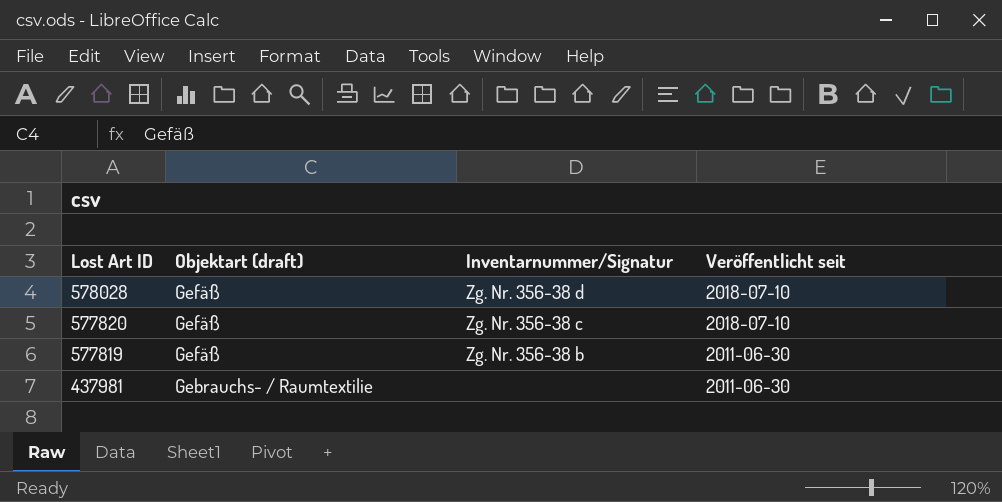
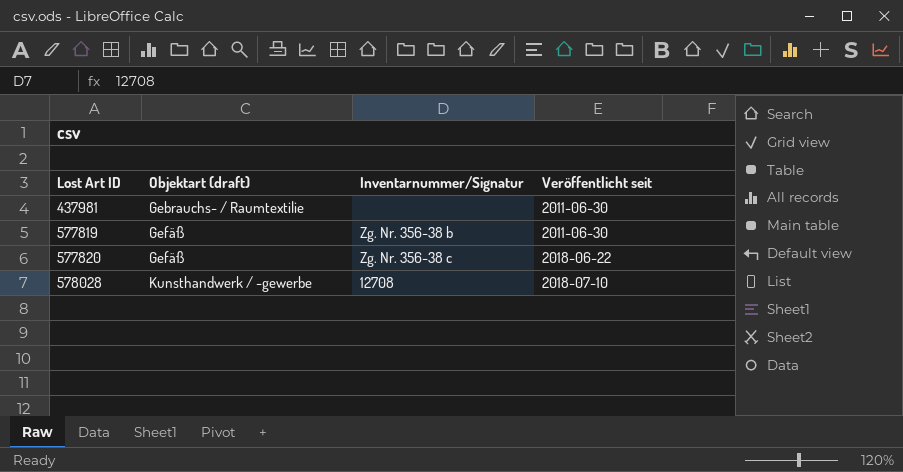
row order: Lost Art ID descending -> Lost Art ID ascending
577820 | Veröffentlicht seit: 2018-07-10 -> 2018-06-22
578028 | Objektart (draft): Gefäß -> Kunsthandwerk / -gewerbe
578028 | Inventarnummer/Signatur: Zg. Nr. 356-38 d -> 12708

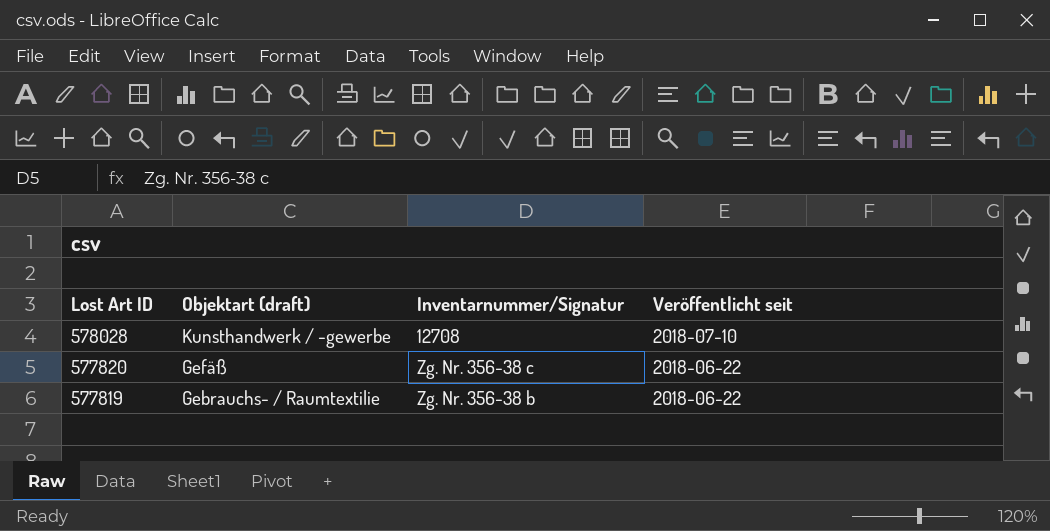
row order: Lost Art ID ascending -> Lost Art ID descending
row 437981: Gebrauchs- / Raumtextilie | none | 2011-06-30 -> none
577819 | Objektart (draft): Gefäß -> Gebrauchs- / Raumtextilie
577819 | Veröffentlicht seit: 2011-06-30 -> 2018-06-22

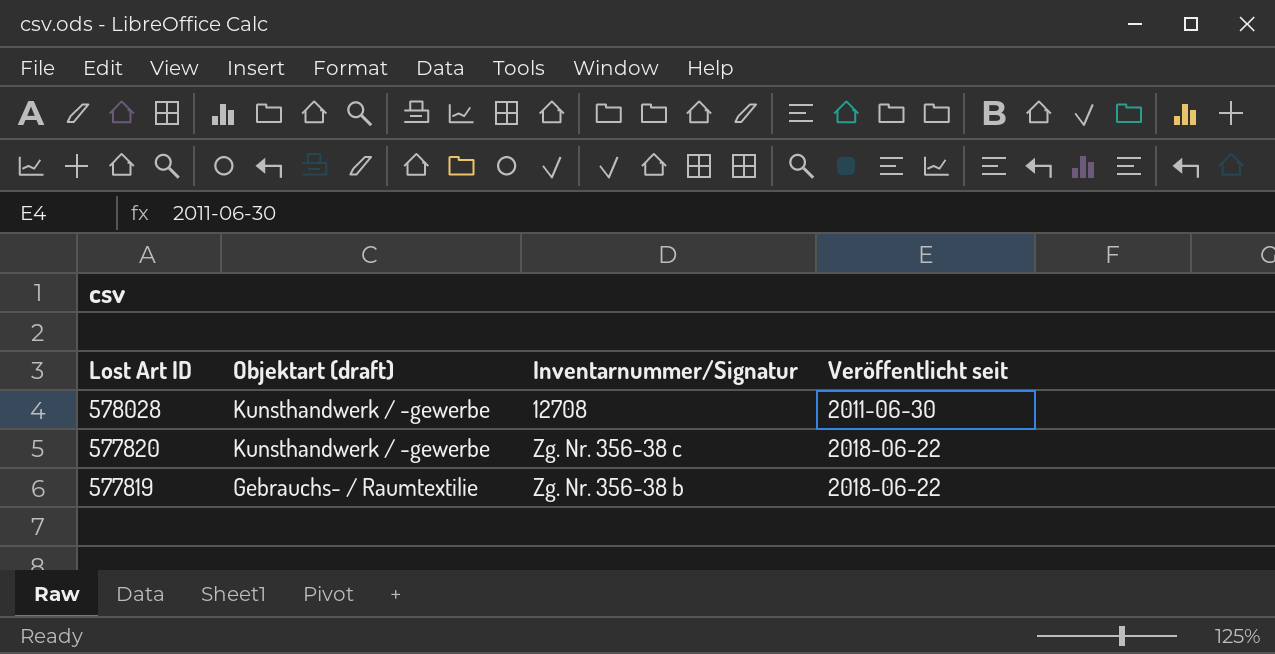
578028 | Veröffentlicht seit: 2018-07-10 -> 2011-06-30
577820 | Objektart (draft): Gefäß -> Kunsthandwerk / -gewerbe

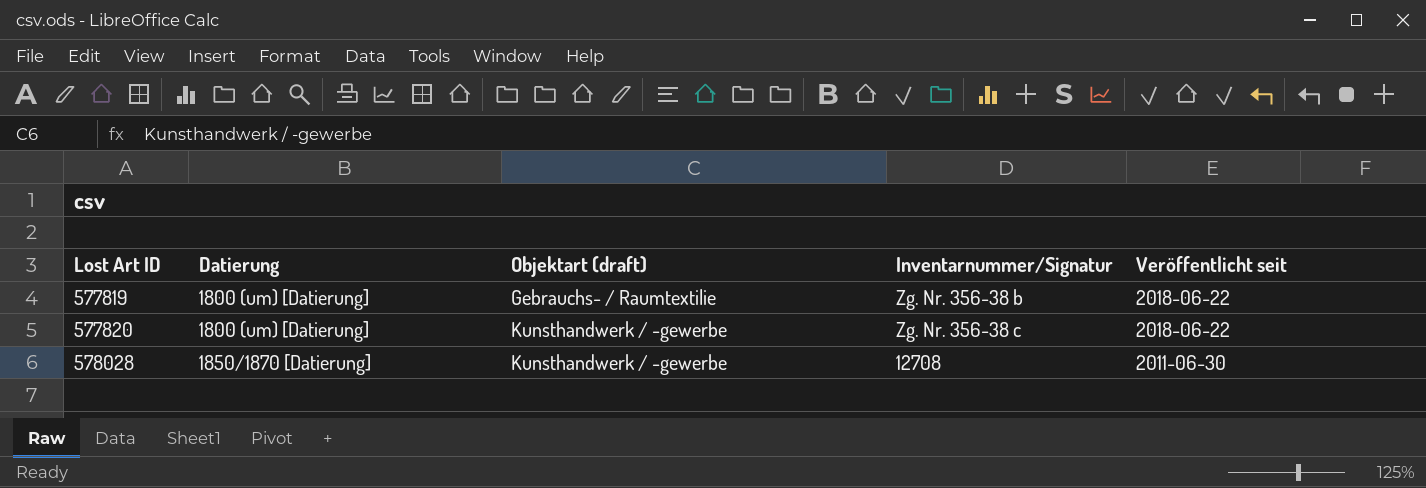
row order: Lost Art ID descending -> Lost Art ID ascending
column Datierung | position: none -> 2

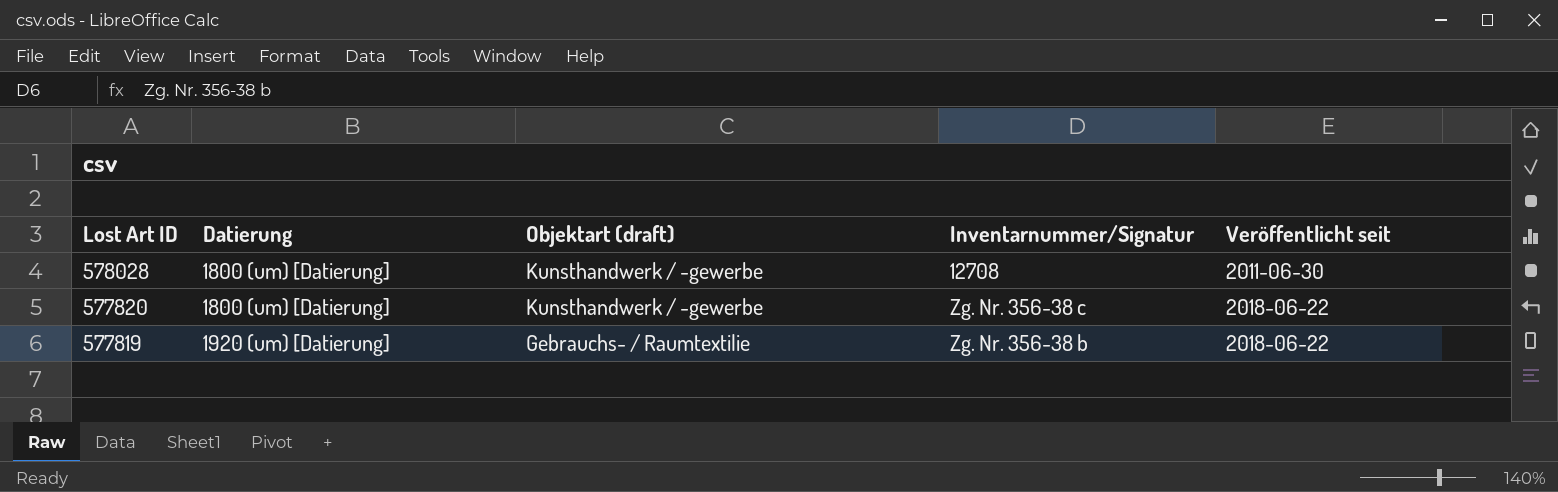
row order: Lost Art ID ascending -> Lost Art ID descending
578028 | Datierung: 1850/1870 [Datierung] -> 1800 (um) [Datierung]
577819 | Datierung: 1800 (um) [Datierung] -> 1920 (um) [Datierung]

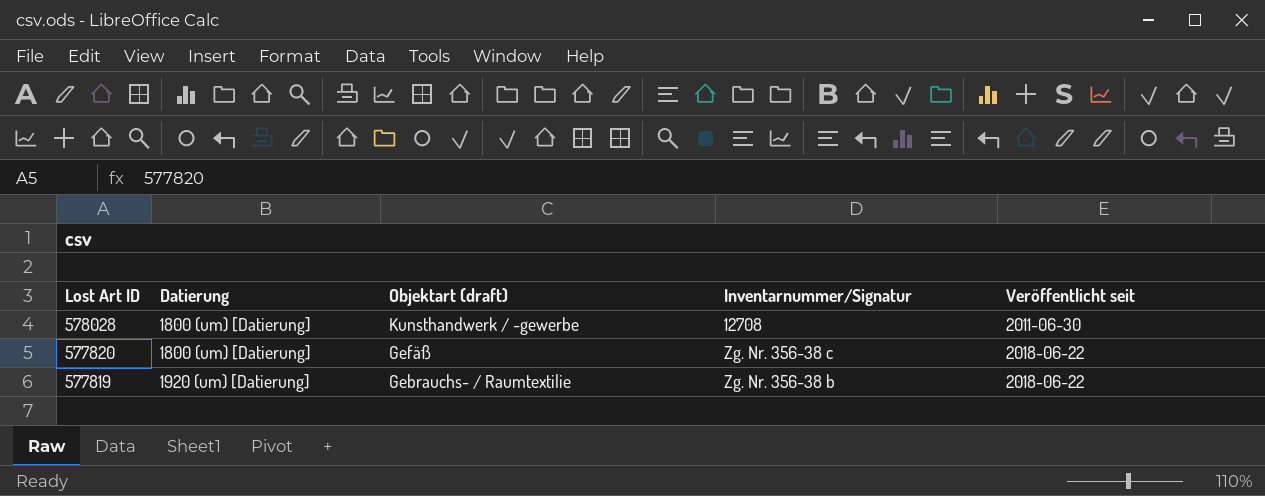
577820 | Objektart (draft): Kunsthandwerk / -gewerbe -> Gefäß

